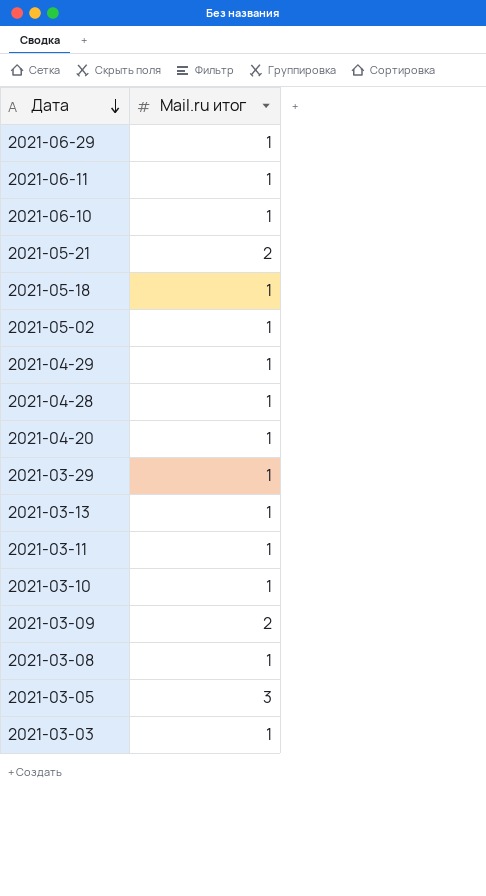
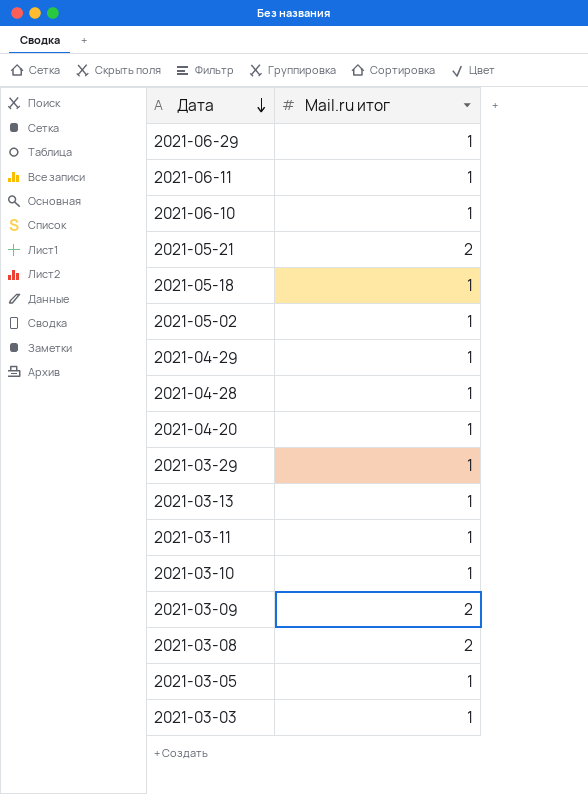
2021-03-08 | Mail.ru итог: 1 -> 2
2021-03-05 | Mail.ru итог: 3 -> 1

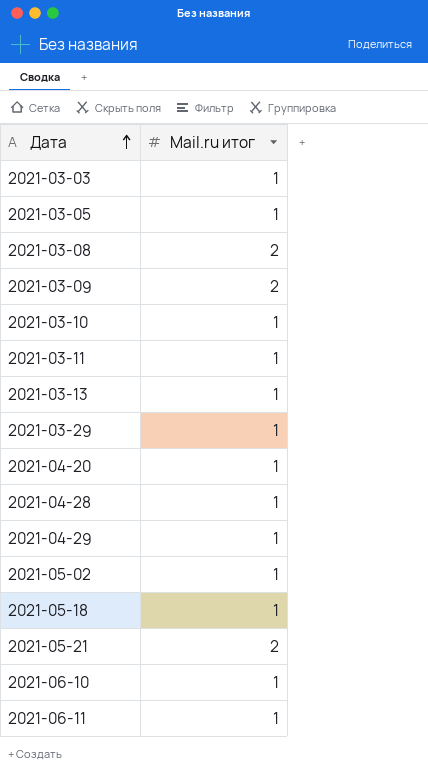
row order: Дата descending -> Дата ascending
row 2021-06-29: 1 -> none

